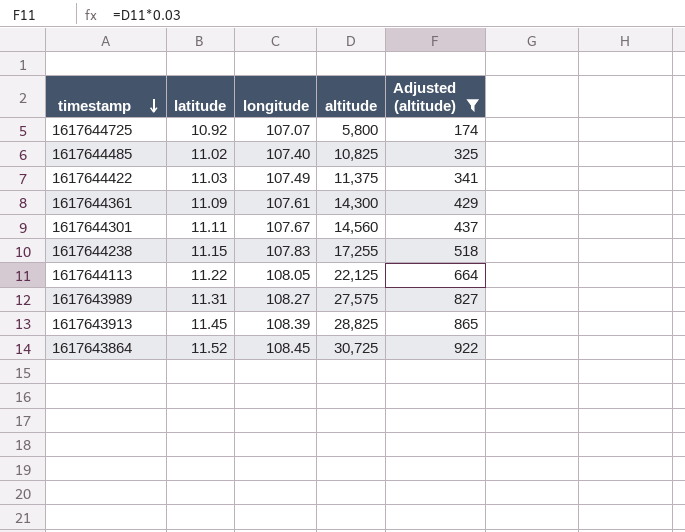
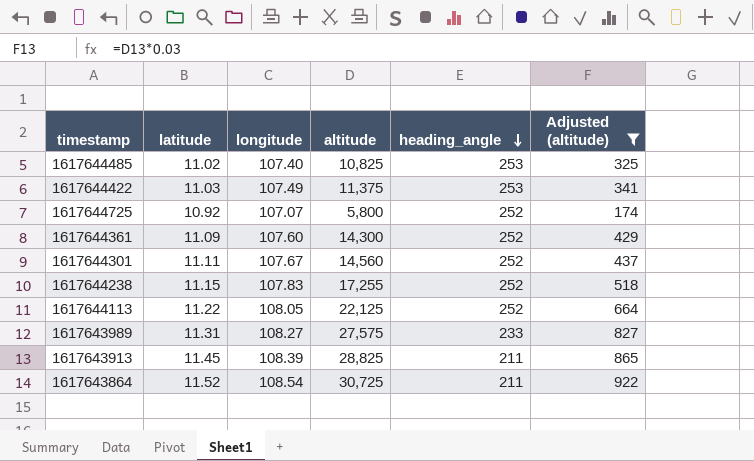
row order: timestamp descending -> heading_angle descending
column heading_angle | position: none -> 5
1617644361 | longitude: 107.61 -> 107.60
1617643864 | longitude: 108.45 -> 108.54

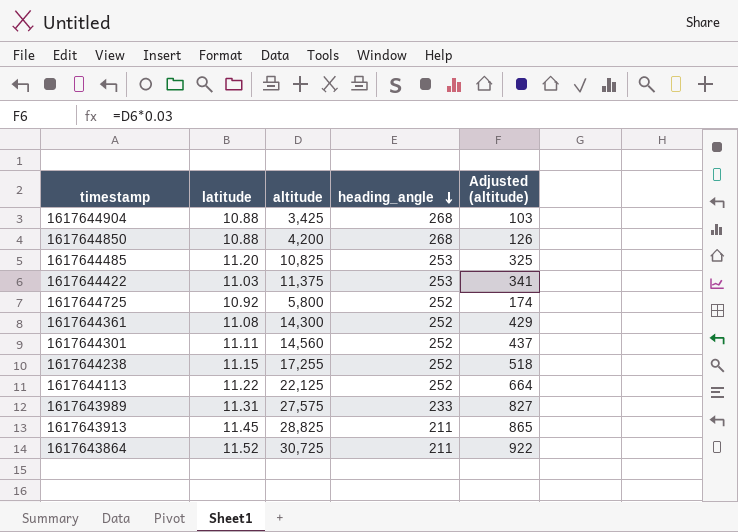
filter: Adjusted (altitude) >= 174 -> none
column longitude | position: 3 -> none
1617644485 | latitude: 11.02 -> 11.20
1617644361 | latitude: 11.09 -> 11.08

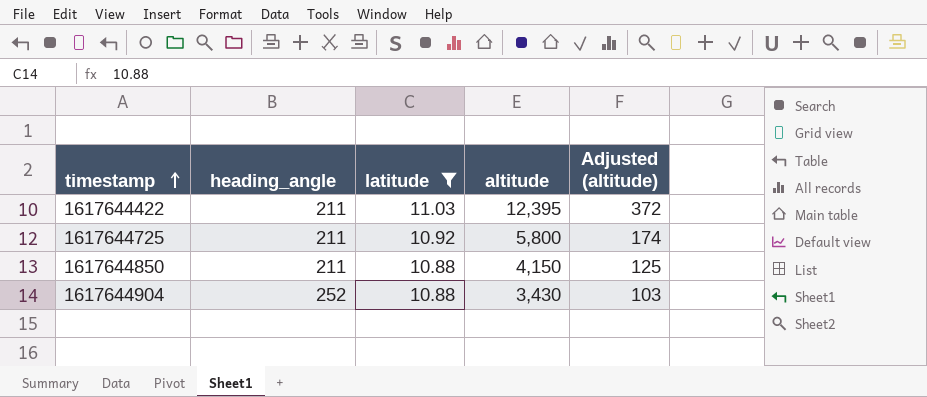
filter: none -> latitude <= 11.03
row order: heading_angle descending -> timestamp ascending
column heading_angle | position: 4 -> 2
1617644422 | heading_angle: 253 -> 211
1617644422 | altitude: 11,375 -> 12,395
1617644422 | Adjusted (altitude): 341 -> 372
1617644725 | heading_angle: 252 -> 211
1617644850 | heading_angle: 268 -> 211
1617644850 | altitude: 4,200 -> 4,150
1617644850 | Adjusted (altitude): 126 -> 125
1617644904 | heading_angle: 268 -> 252
1617644904 | altitude: 3,425 -> 3,430

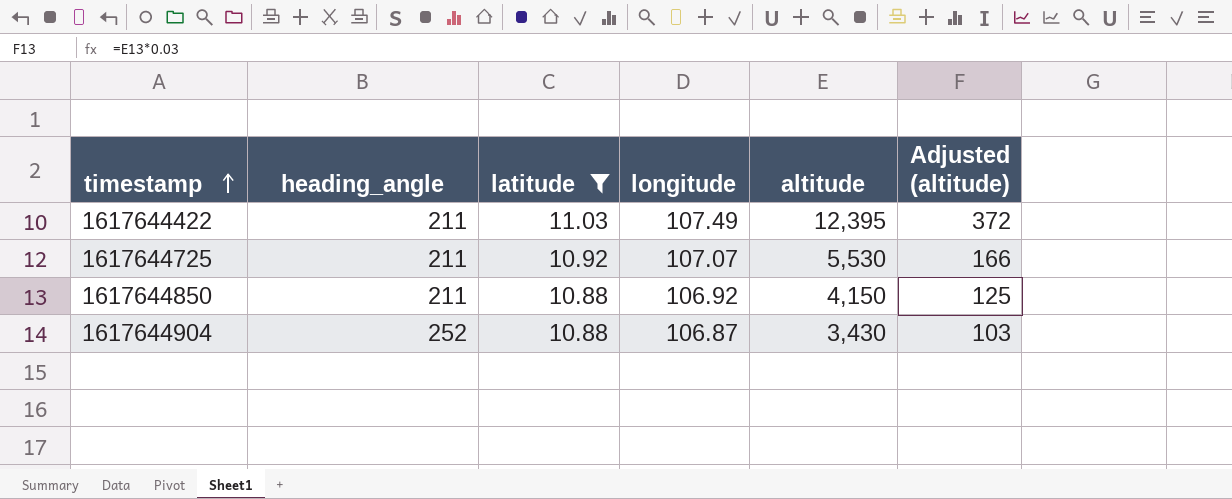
column longitude | position: none -> 4
1617644725 | altitude: 5,800 -> 5,530
1617644725 | Adjusted (altitude): 174 -> 166

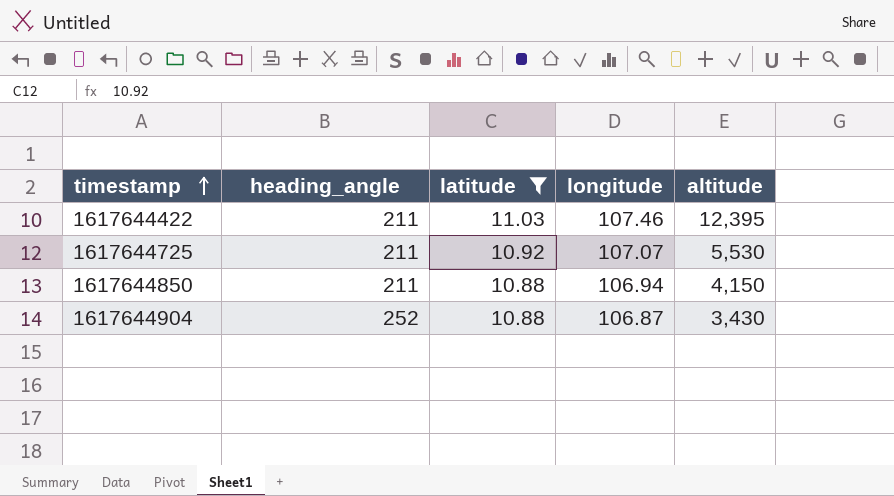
column Adjusted (altitude) | formula: [altitude] * 0.03 -> none
1617644422 | longitude: 107.49 -> 107.46
1617644850 | longitude: 106.92 -> 106.94

